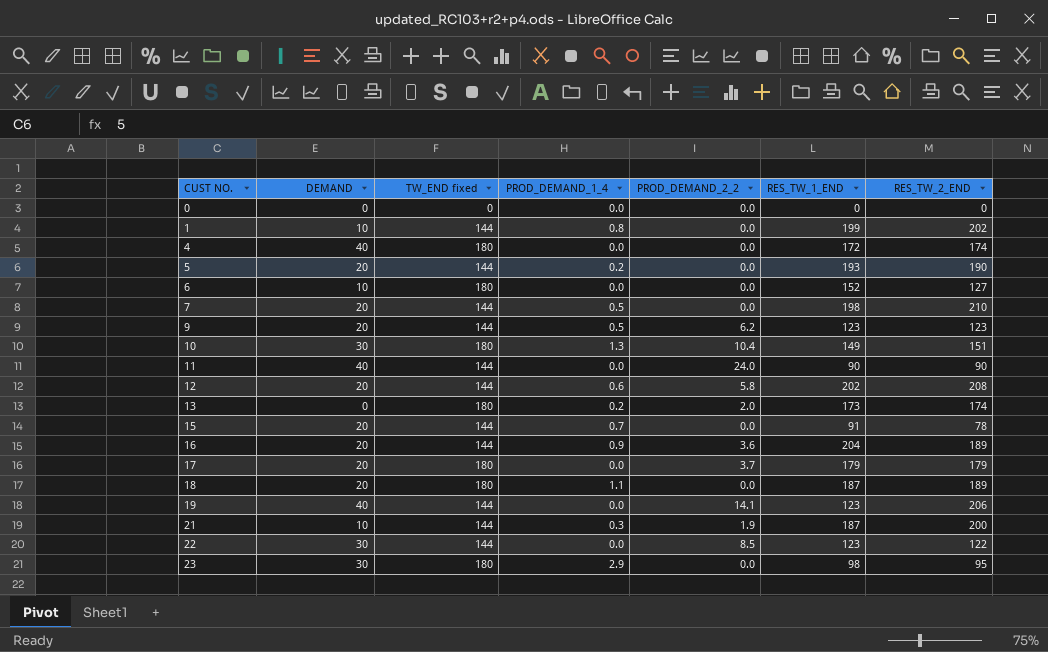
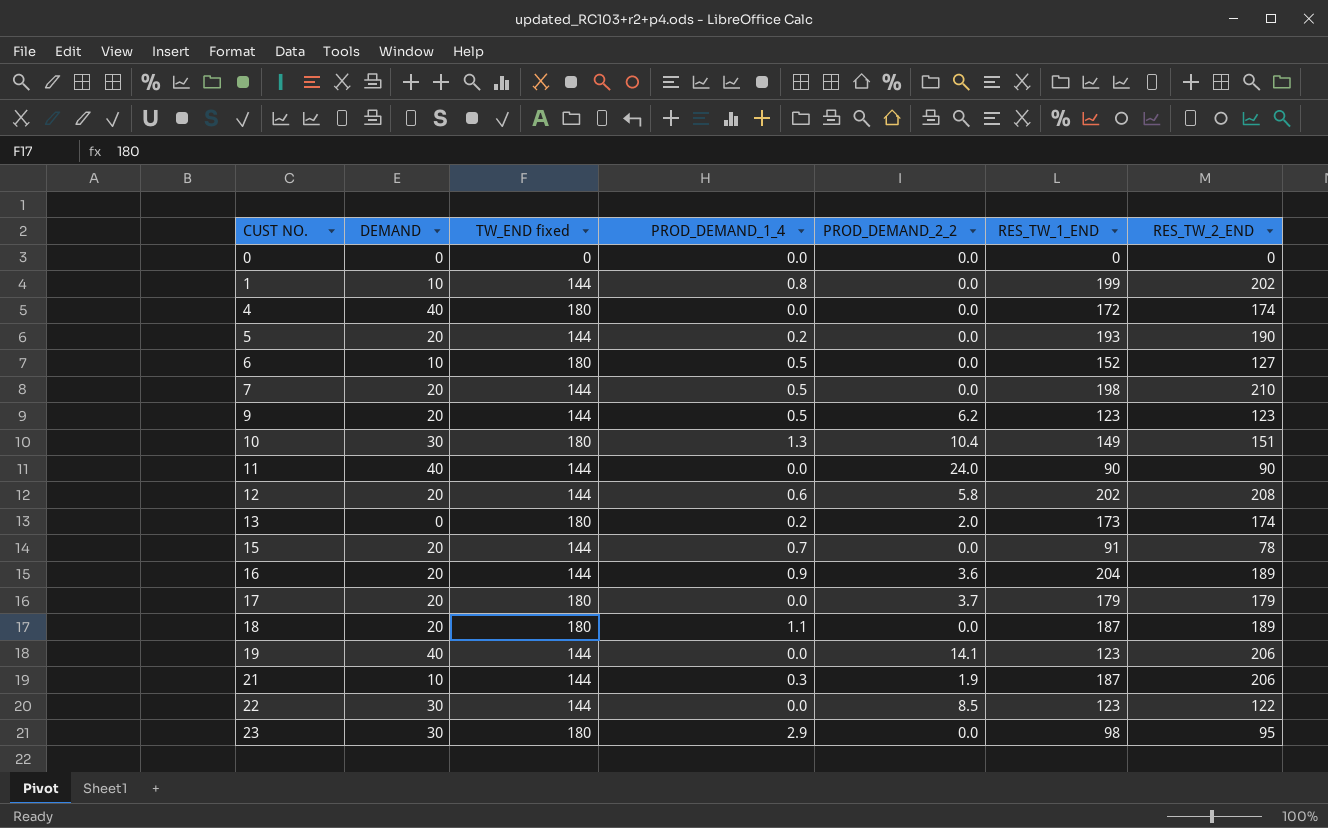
6 | PROD_DEMAND_1_4: 0.0 -> 0.5
21 | RES_TW_2_END: 200 -> 206

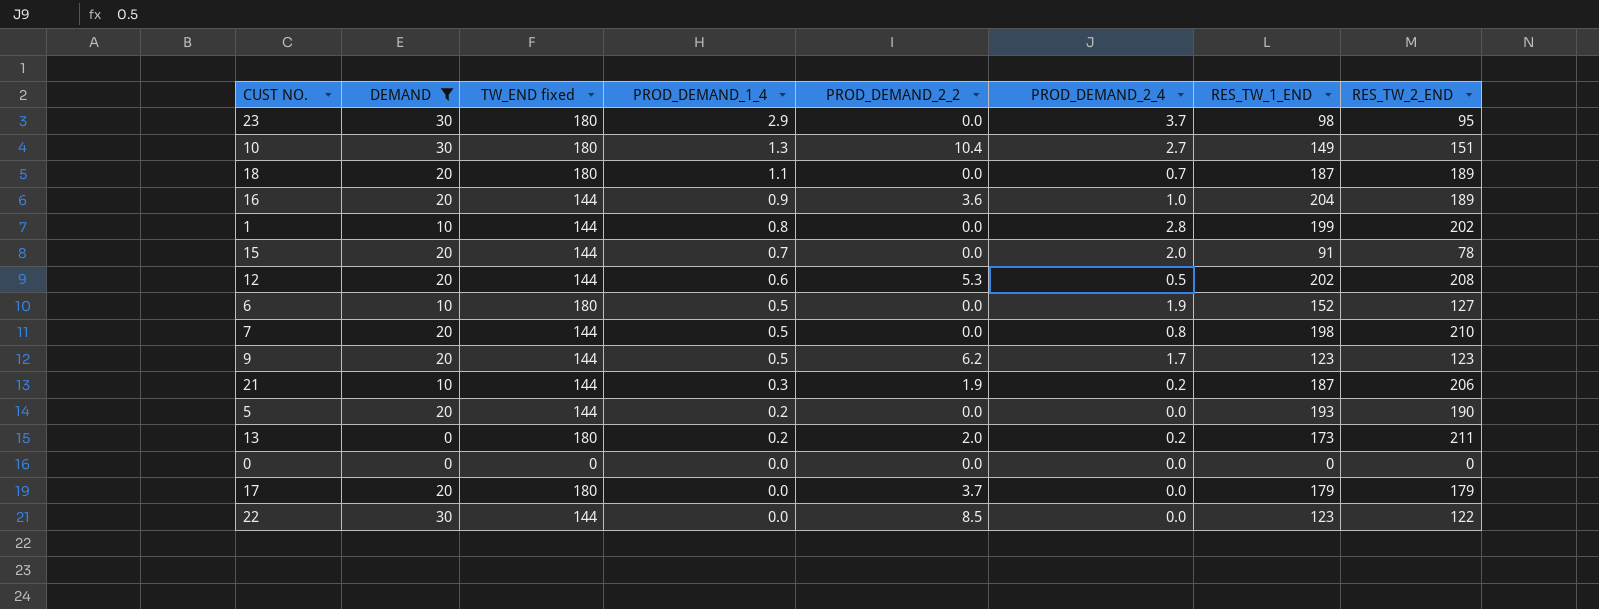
filter: none -> DEMAND != 40
row order: CUST NO. ascending -> PROD_DEMAND_1_4 descending
column PROD_DEMAND_2_4 | position: none -> 6
12 | PROD_DEMAND_2_2: 5.8 -> 5.3
13 | RES_TW_2_END: 174 -> 211

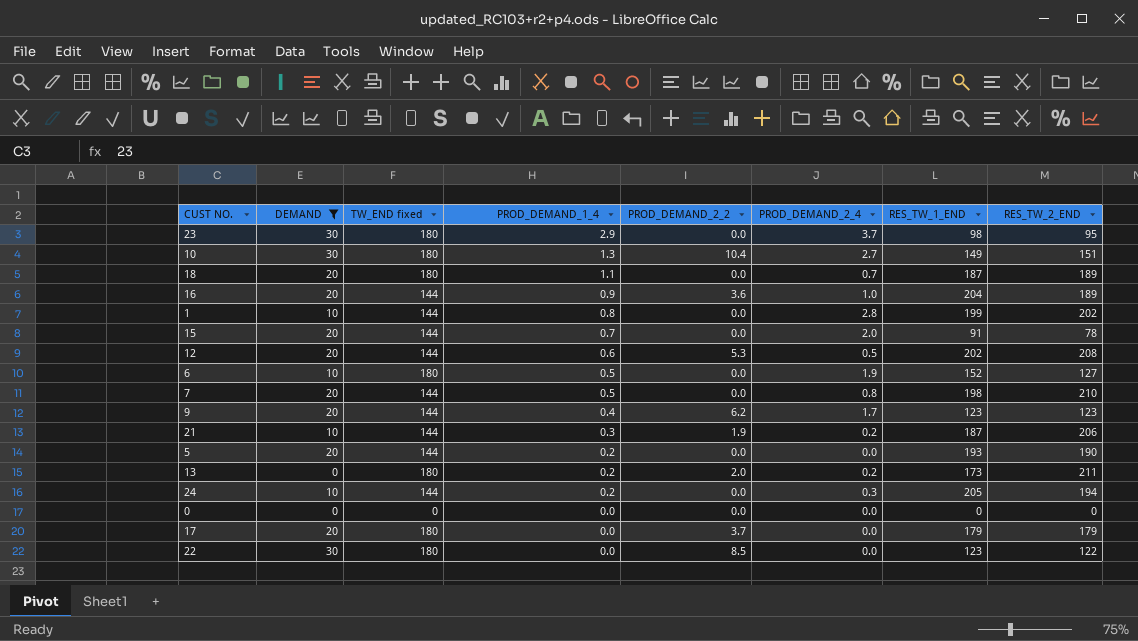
9 | PROD_DEMAND_1_4: 0.5 -> 0.4
row 24: none -> 10 | 144 | 0.2 | 0.0 | 0.3 | 205 | 194
22 | TW_END fixed: 144 -> 180

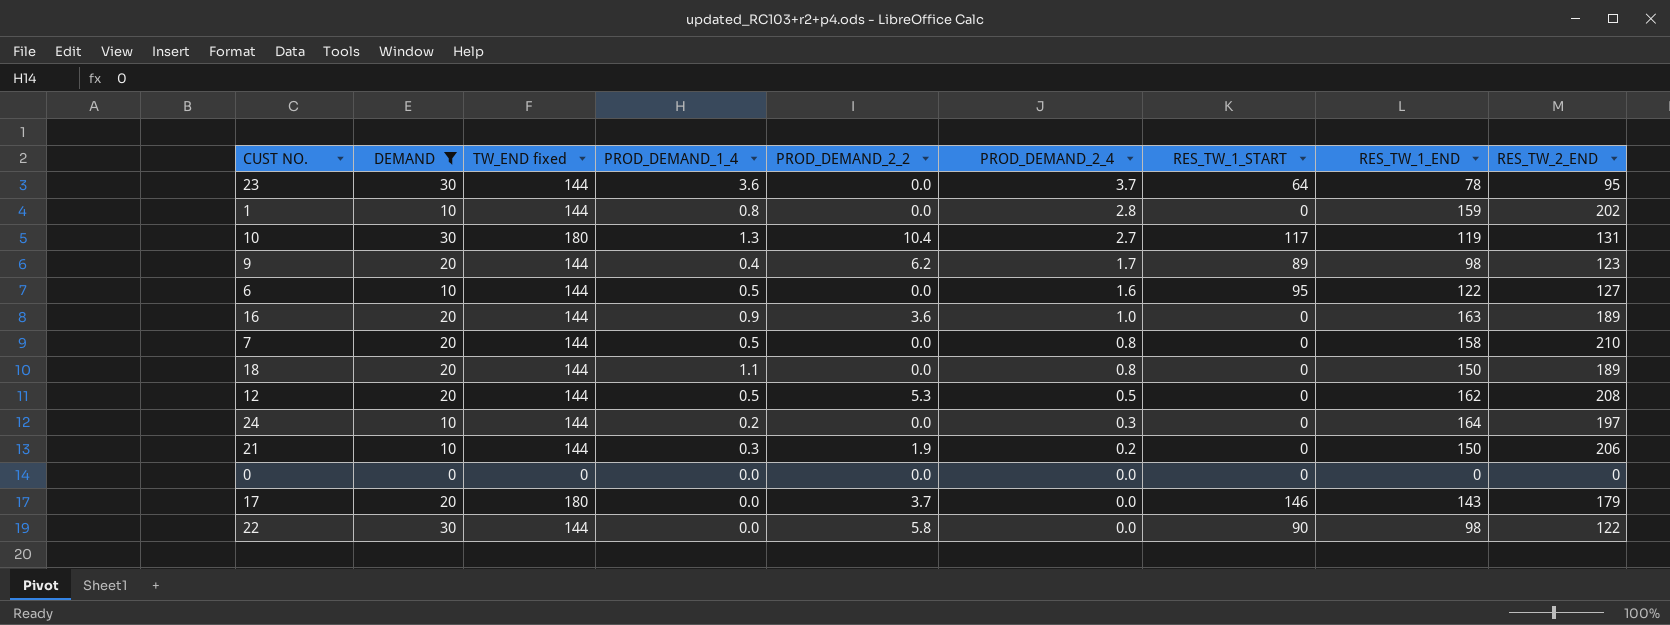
row order: PROD_DEMAND_1_4 descending -> PROD_DEMAND_2_4 descending
column RES_TW_1_START | position: none -> 7
row 15: 20 | 144 | 0.7 | 0.0 | 2.0 | 91 | 78 -> none
row 5: 20 | 144 | 0.2 | 0.0 | 0.0 | 193 | 190 -> none
row 13: 0 | 180 | 0.2 | 2.0 | 0.2 | 173 | 211 -> none
23 | TW_END fixed: 180 -> 144
23 | PROD_DEMAND_1_4: 2.9 -> 3.6
23 | RES_TW_1_END: 98 -> 78
1 | RES_TW_1_END: 199 -> 159
10 | RES_TW_1_END: 149 -> 119
10 | RES_TW_2_END: 151 -> 131
9 | RES_TW_1_END: 123 -> 98
6 | TW_END fixed: 180 -> 144
6 | PROD_DEMAND_2_4: 1.9 -> 1.6
6 | RES_TW_1_END: 152 -> 122
16 | RES_TW_1_END: 204 -> 163
7 | RES_TW_1_END: 198 -> 158
18 | TW_END fixed: 180 -> 144
18 | PROD_DEMAND_2_4: 0.7 -> 0.8
18 | RES_TW_1_END: 187 -> 150
12 | PROD_DEMAND_1_4: 0.6 -> 0.5
12 | RES_TW_1_END: 202 -> 162
24 | RES_TW_1_END: 205 -> 164
24 | RES_TW_2_END: 194 -> 197
21 | RES_TW_1_END: 187 -> 150
17 | RES_TW_1_END: 179 -> 143
22 | TW_END fixed: 180 -> 144
22 | PROD_DEMAND_2_2: 8.5 -> 5.8
22 | RES_TW_1_END: 123 -> 98

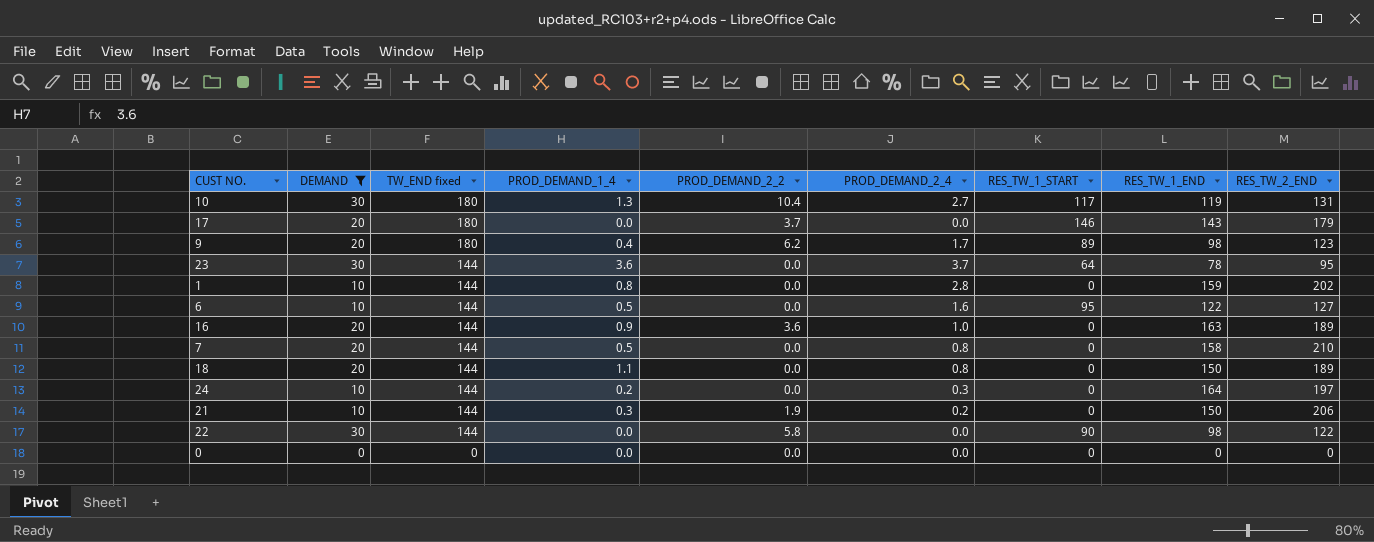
row order: PROD_DEMAND_2_4 descending -> TW_END fixed descending
row 12: 20 | 144 | 0.5 | 5.3 | 0.5 | 0 | 162 | 208 -> none
9 | TW_END fixed: 144 -> 180

